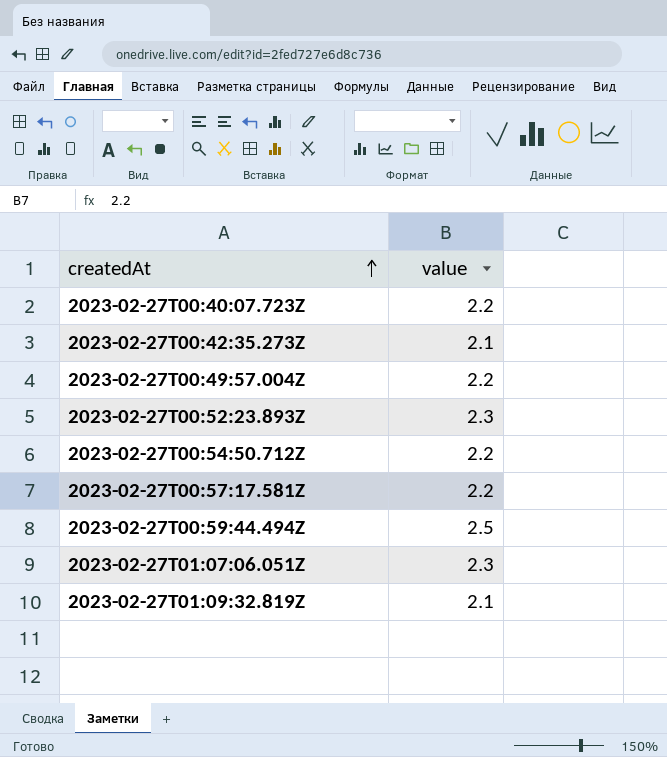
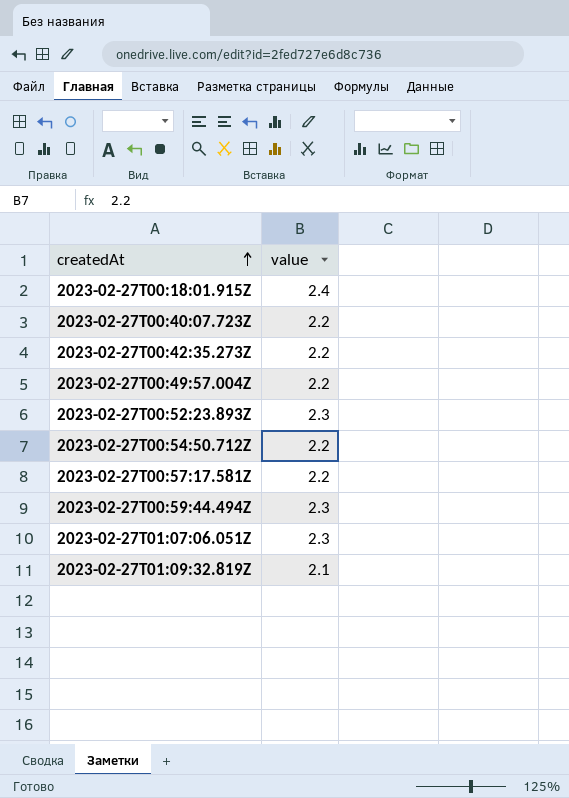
row 2023-02-27T00:18:01.915Z: none -> 2.4
2023-02-27T00:42:35.273Z | value: 2.1 -> 2.2
2023-02-27T00:59:44.494Z | value: 2.5 -> 2.3

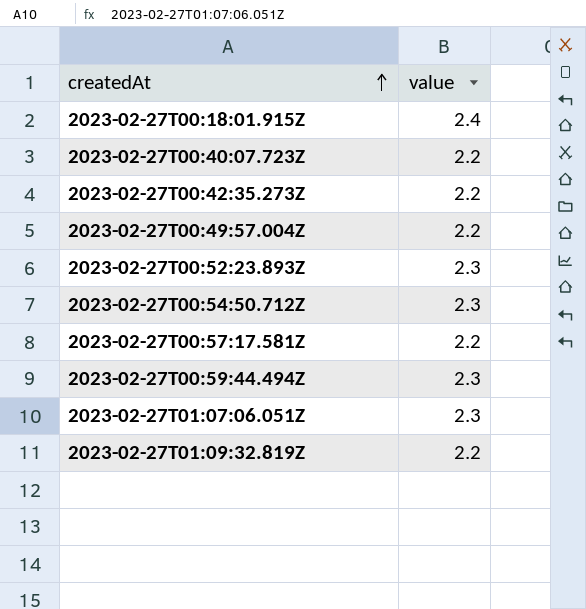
2023-02-27T00:54:50.712Z | value: 2.2 -> 2.3
2023-02-27T01:09:32.819Z | value: 2.1 -> 2.2

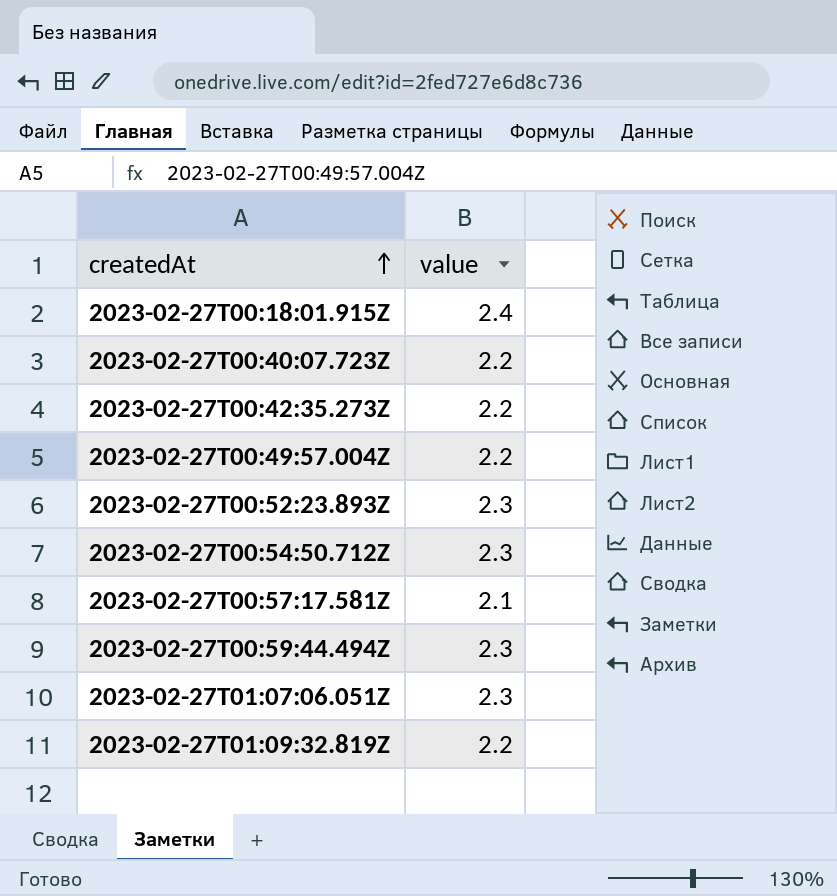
2023-02-27T00:57:17.581Z | value: 2.2 -> 2.1

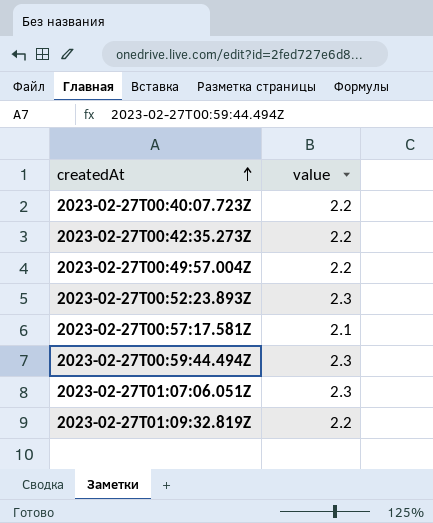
row 2023-02-27T00:18:01.915Z: 2.4 -> none
row 2023-02-27T00:54:50.712Z: 2.3 -> none

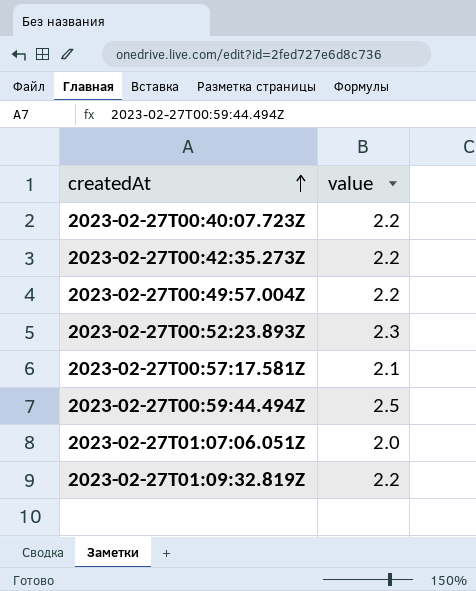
2023-02-27T00:59:44.494Z | value: 2.3 -> 2.5
2023-02-27T01:07:06.051Z | value: 2.3 -> 2.0

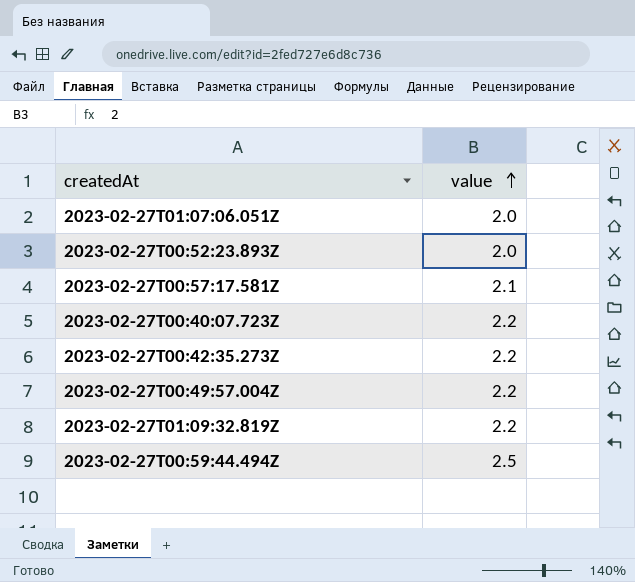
row order: createdAt ascending -> value ascending
2023-02-27T00:52:23.893Z | value: 2.3 -> 2.0

